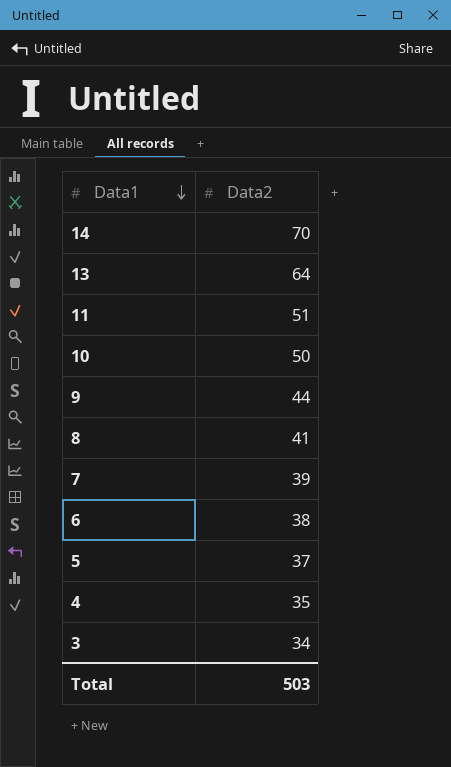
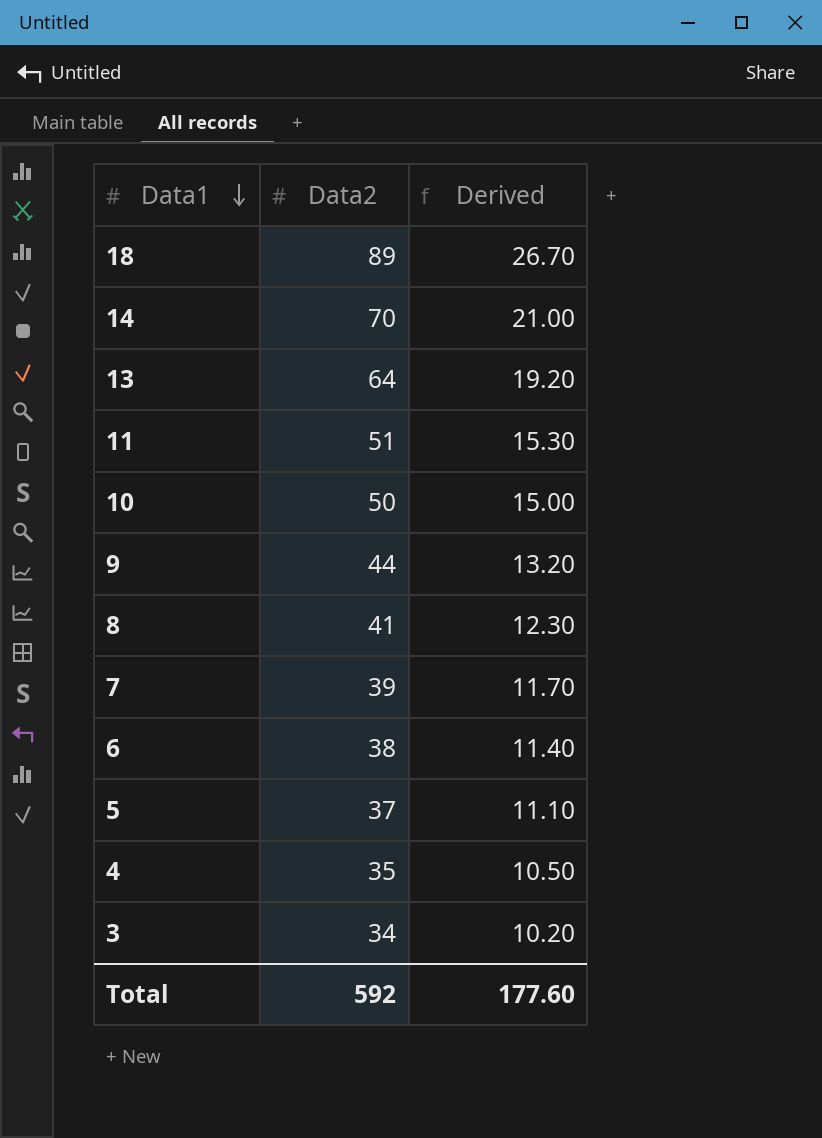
column Derived | formula: none -> [Data2] * 0.3
row 18: none -> 89 | 26.70
Total | Data2: 503 -> 592

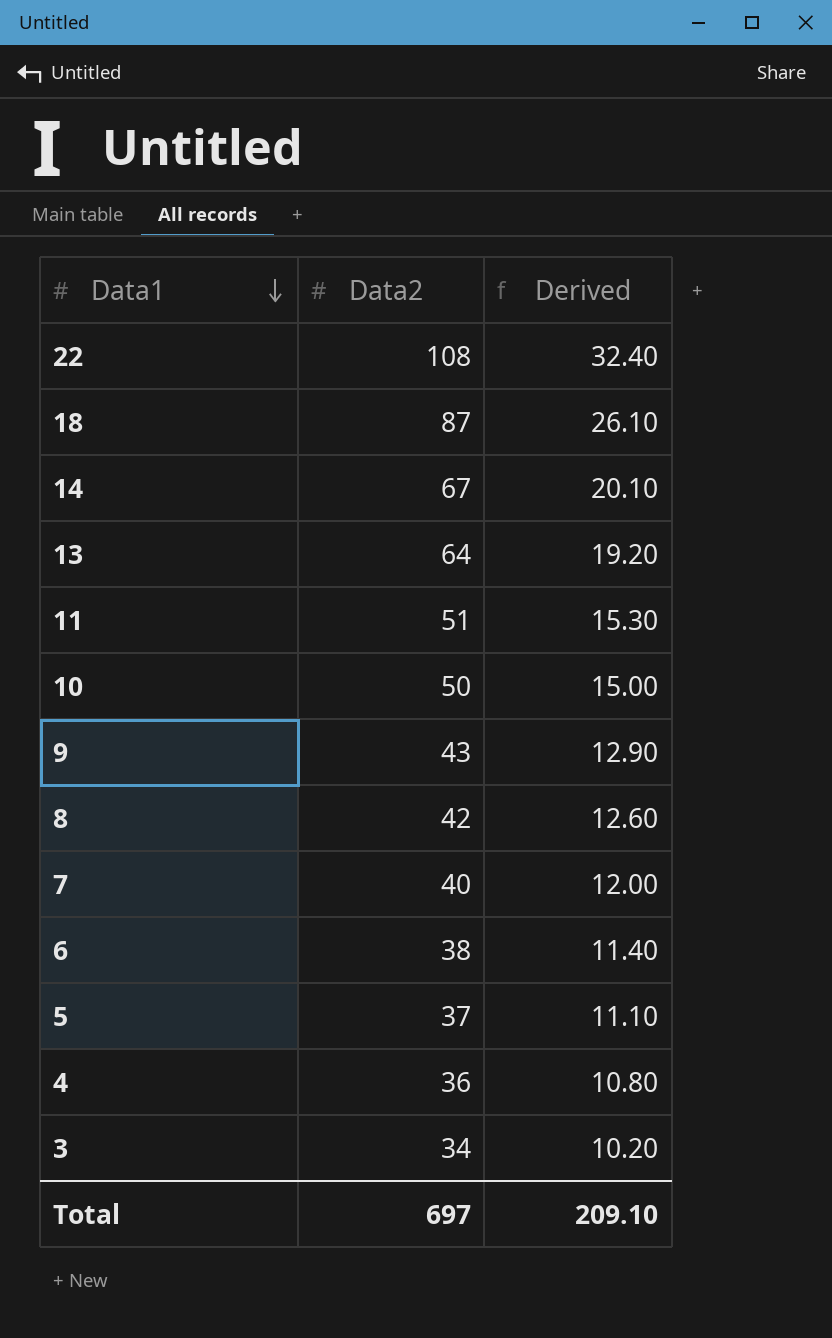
row 22: none -> 108 | 32.40
18 | Data2: 89 -> 87
18 | Derived: 26.70 -> 26.10
14 | Data2: 70 -> 67
14 | Derived: 21.00 -> 20.10
9 | Data2: 44 -> 43
9 | Derived: 13.20 -> 12.90
8 | Data2: 41 -> 42
8 | Derived: 12.30 -> 12.60
7 | Data2: 39 -> 40
7 | Derived: 11.70 -> 12.00
4 | Data2: 35 -> 36
4 | Derived: 10.50 -> 10.80
Total | Data2: 592 -> 697
Total | Derived: 177.60 -> 209.10

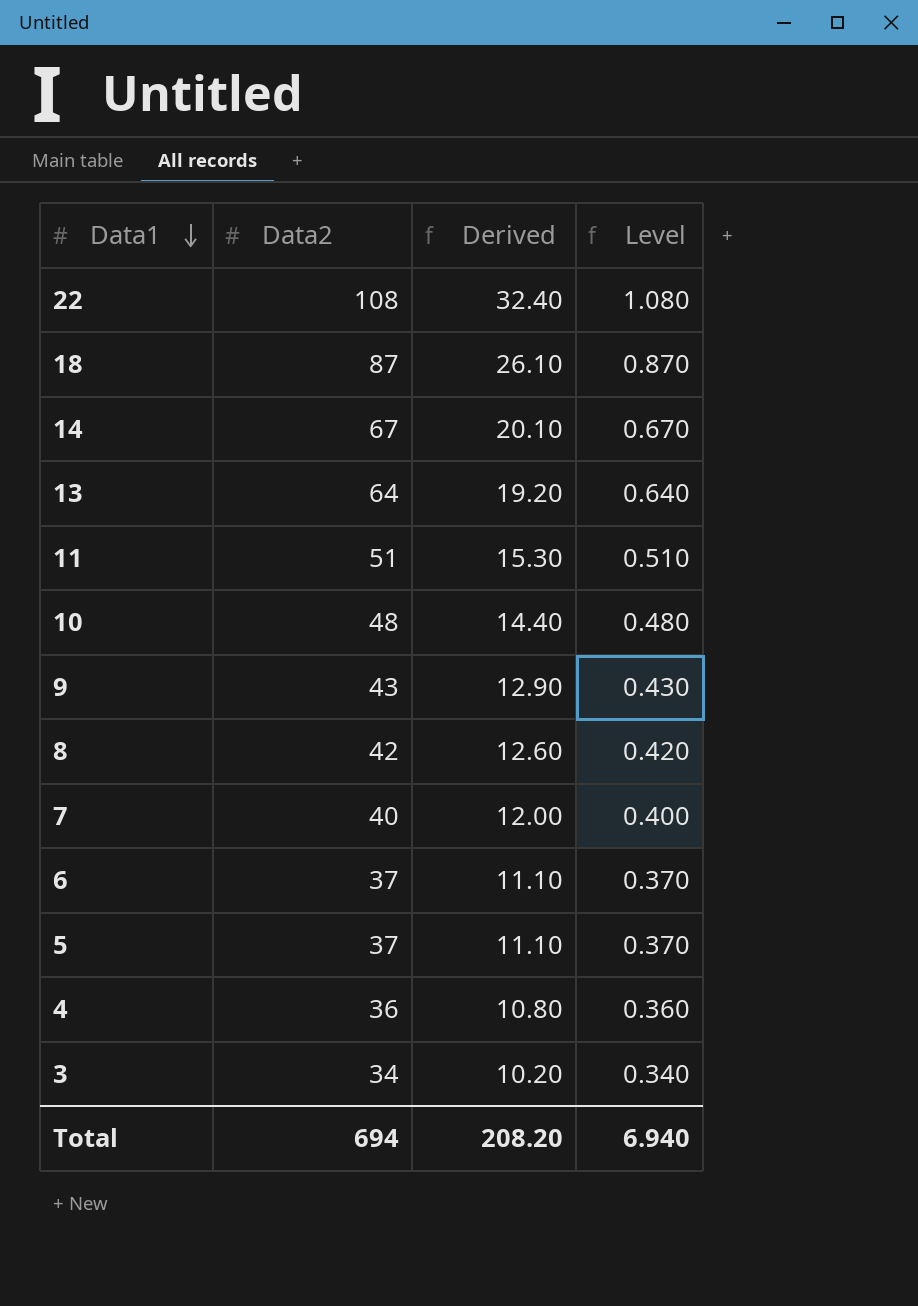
column Level | formula: none -> [Data2] * 0.01
10 | Data2: 50 -> 48
10 | Derived: 15.00 -> 14.40
6 | Data2: 38 -> 37
6 | Derived: 11.40 -> 11.10
Total | Data2: 697 -> 694
Total | Derived: 209.10 -> 208.20

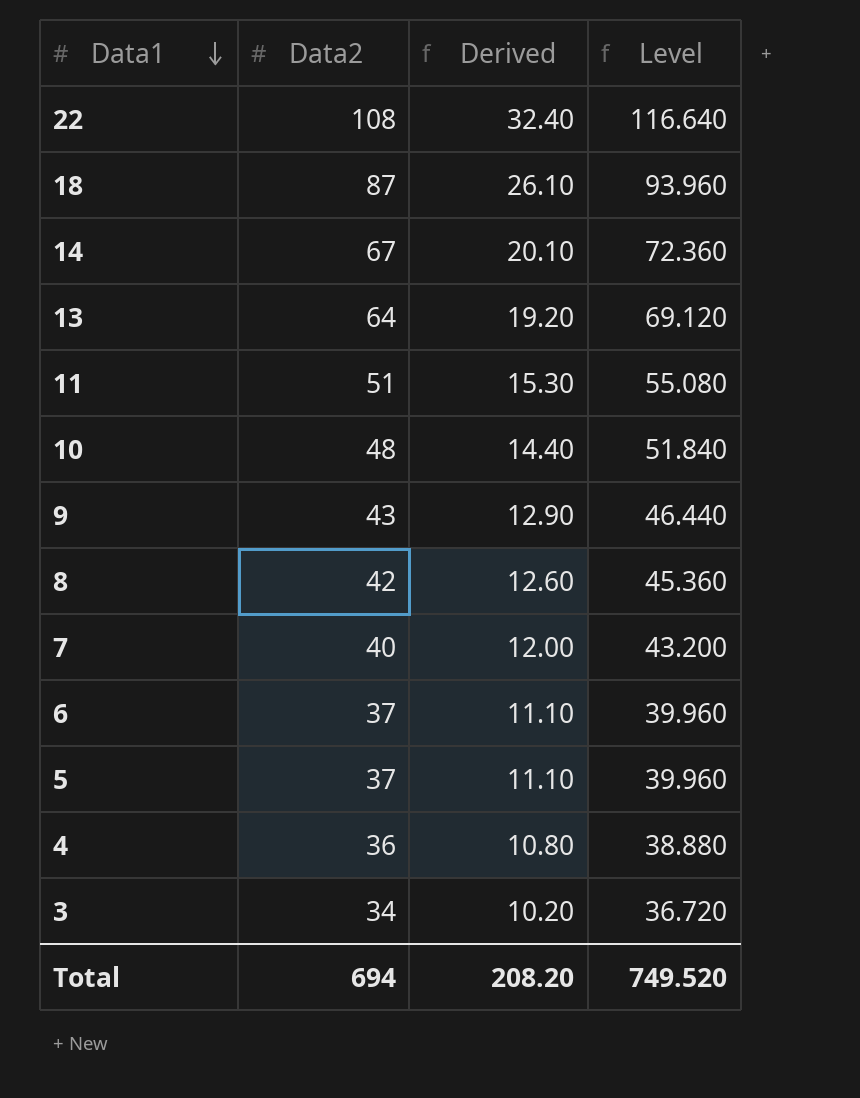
column Level | formula: [Data2] * 0.01 -> [Data2] * 1.08
Total | Level: 6.940 -> 749.520

